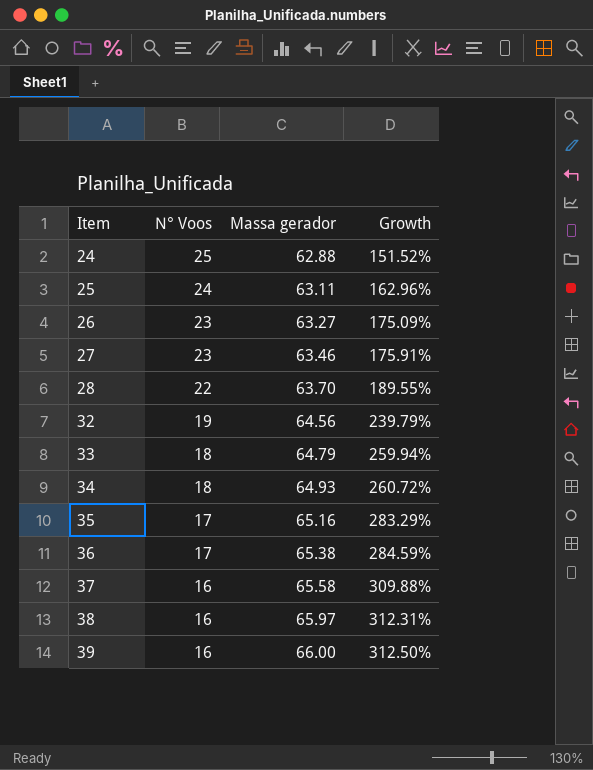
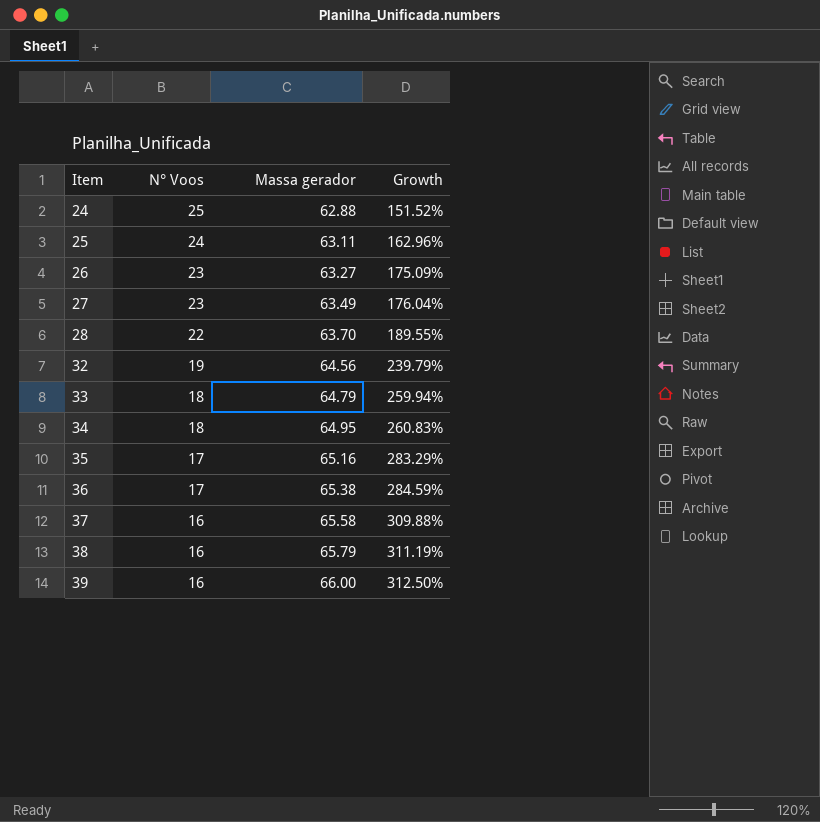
27 | Massa gerador: 63.46 -> 63.49
27 | Growth: 175.91% -> 176.04%
34 | Massa gerador: 64.93 -> 64.95
34 | Growth: 260.72% -> 260.83%
38 | Massa gerador: 65.97 -> 65.79
38 | Growth: 312.31% -> 311.19%

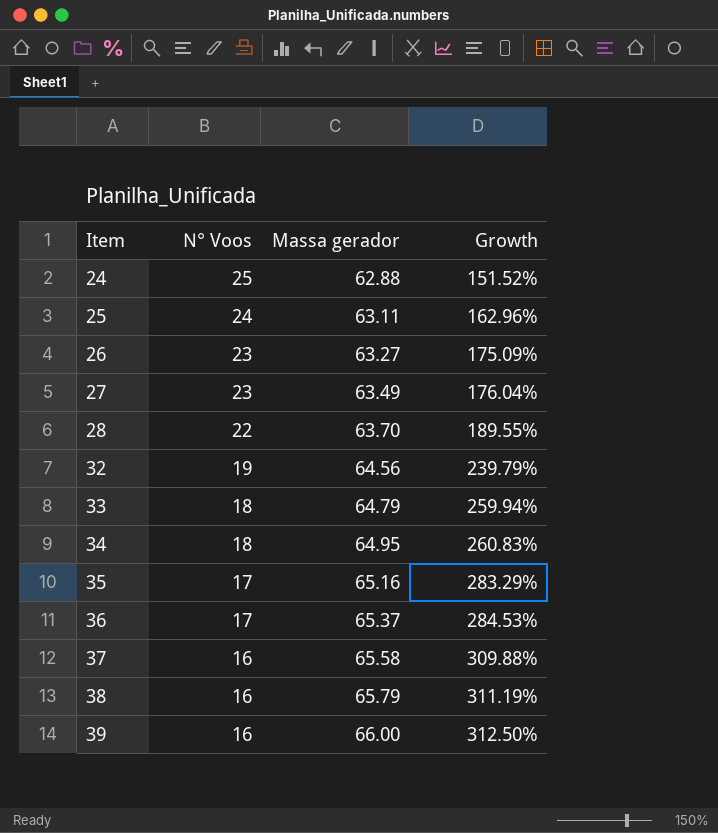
36 | Massa gerador: 65.38 -> 65.37
36 | Growth: 284.59% -> 284.53%

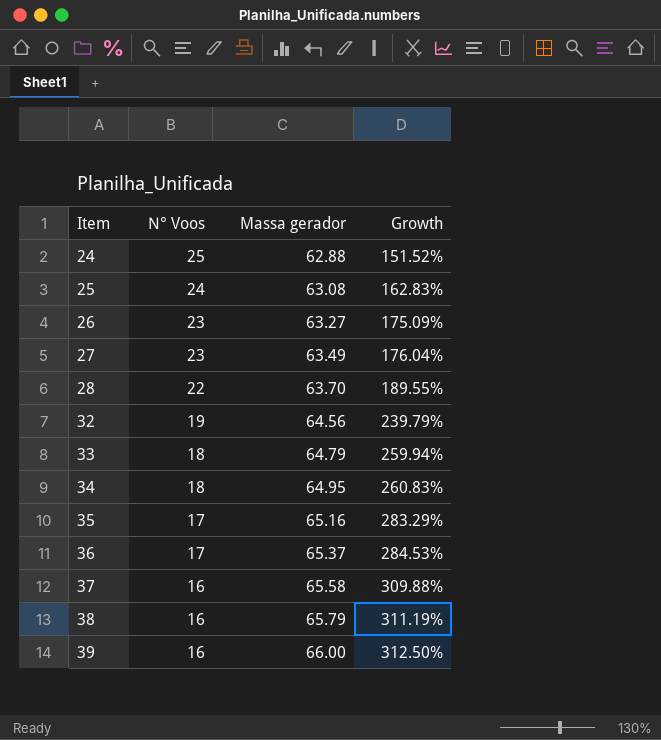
25 | Massa gerador: 63.11 -> 63.08
25 | Growth: 162.96% -> 162.83%

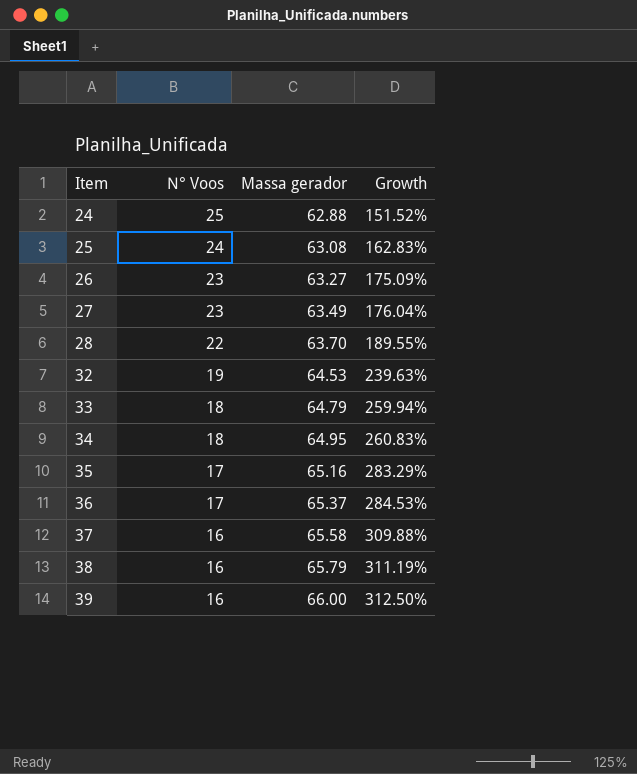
32 | Massa gerador: 64.56 -> 64.53
32 | Growth: 239.79% -> 239.63%

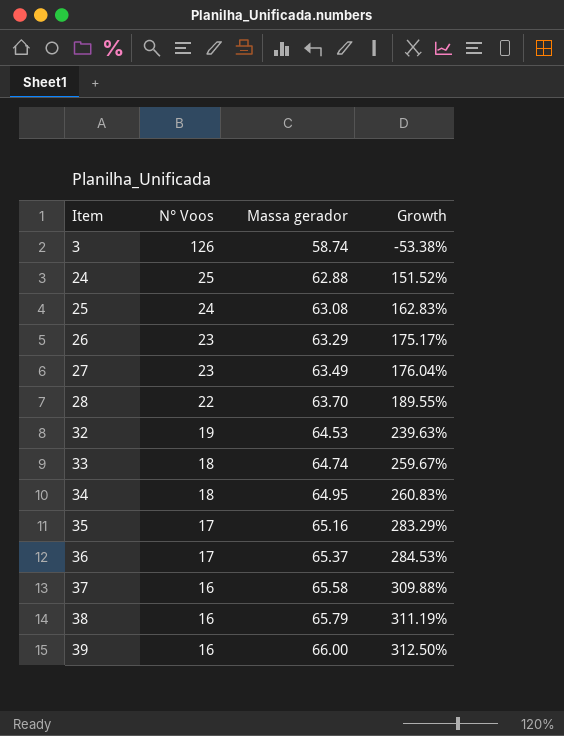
row 3: none -> 126 | 58.74 | -53.38%
26 | Massa gerador: 63.27 -> 63.29
26 | Growth: 175.09% -> 175.17%
33 | Massa gerador: 64.79 -> 64.74
33 | Growth: 259.94% -> 259.67%

